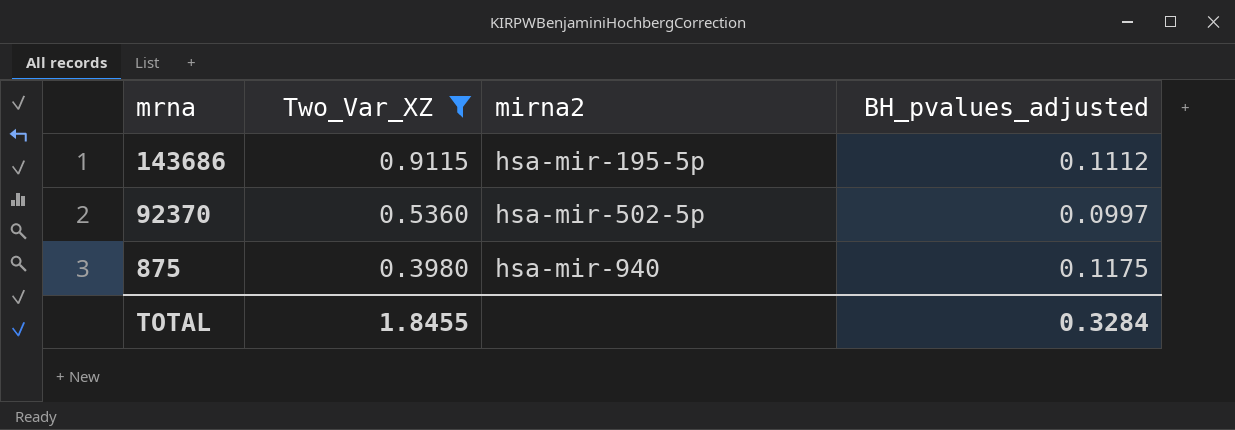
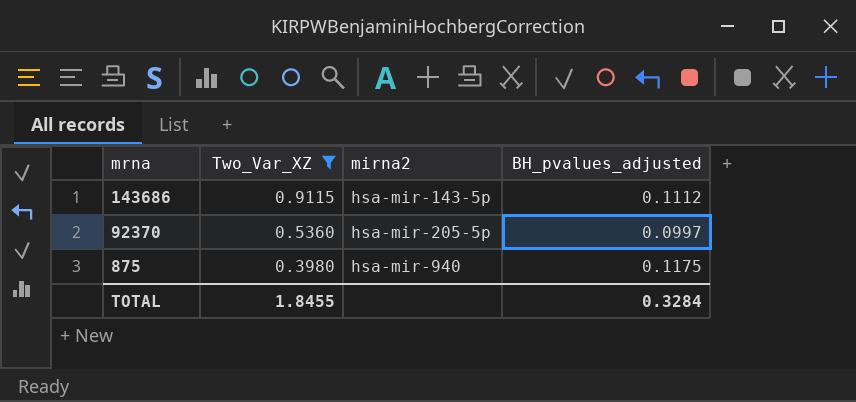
143686 | mirna2: hsa-mir-195-5p -> hsa-mir-143-5p
92370 | mirna2: hsa-mir-502-5p -> hsa-mir-205-5p

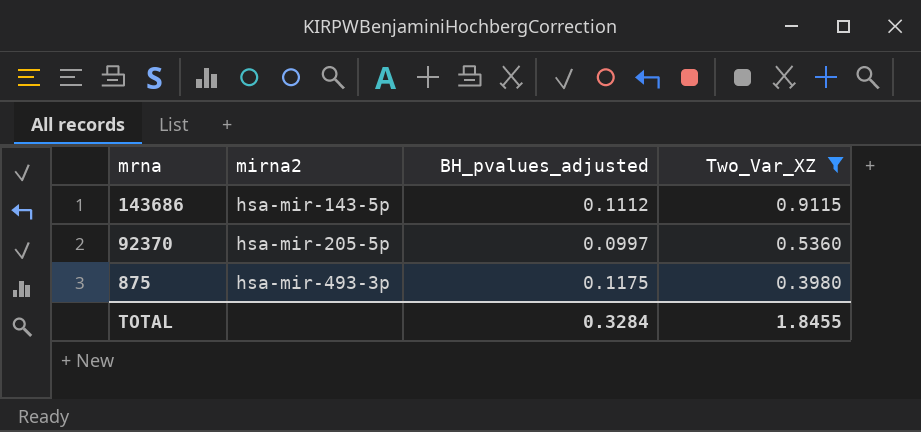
column Two_Var_XZ | position: 2 -> 4
875 | mirna2: hsa-mir-940 -> hsa-mir-493-3p

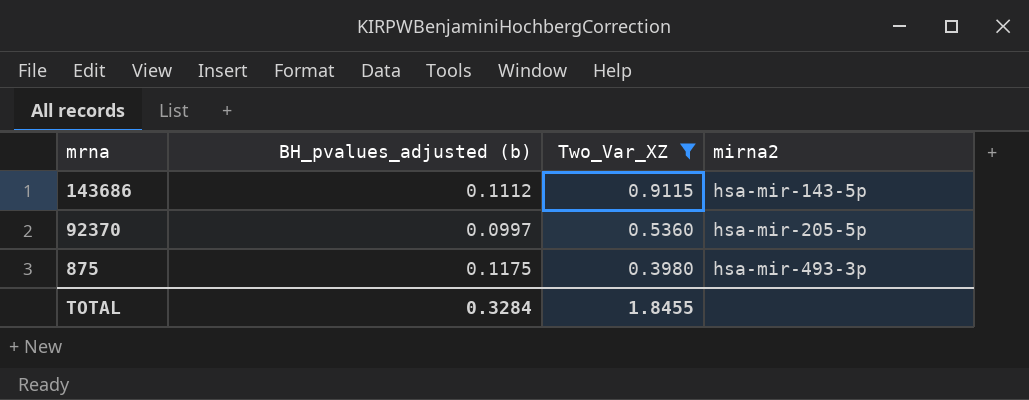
column name: BH_pvalues_adjusted -> BH_pvalues_adjusted (b)
column mirna2 | position: 2 -> 4

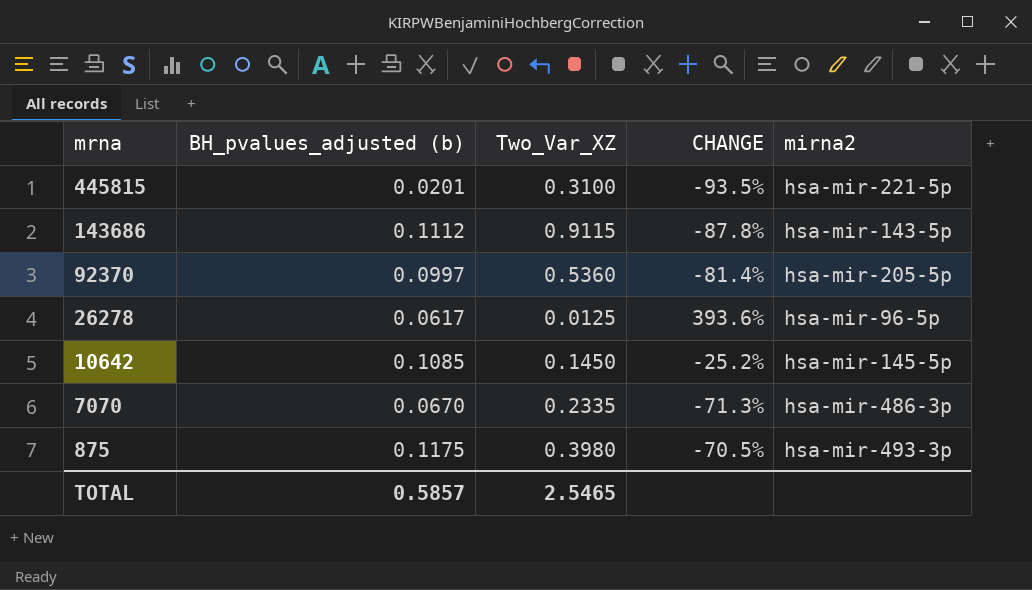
filter: Two_Var_XZ >= 0.3980 -> none
column CHANGE | formula: none -> ([BH_pvalues_adjusted (b)] - [Two_Var_XZ]) / [Two_Var_XZ]
TOTAL | BH_pvalues_adjusted (b): 0.3284 -> 0.5857
TOTAL | Two_Var_XZ: 1.8455 -> 2.5465

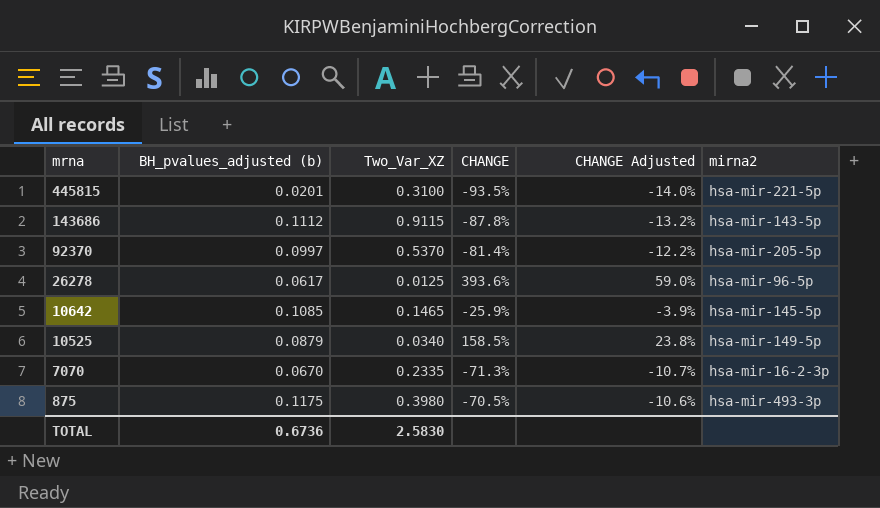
column CHANGE Adjusted | formula: none -> [CHANGE] * 0.15
92370 | Two_Var_XZ: 0.5360 -> 0.5370
10642 | Two_Var_XZ: 0.1450 -> 0.1465
10642 | CHANGE: -25.2% -> -25.9%
row 10525: none -> 0.0879 | 0.0340 | 158.5% | 23.8% | hsa-mir-149-5p
7070 | mirna2: hsa-mir-486-3p -> hsa-mir-16-2-3p
TOTAL | BH_pvalues_adjusted (b): 0.5857 -> 0.6736
TOTAL | Two_Var_XZ: 2.5465 -> 2.5830

